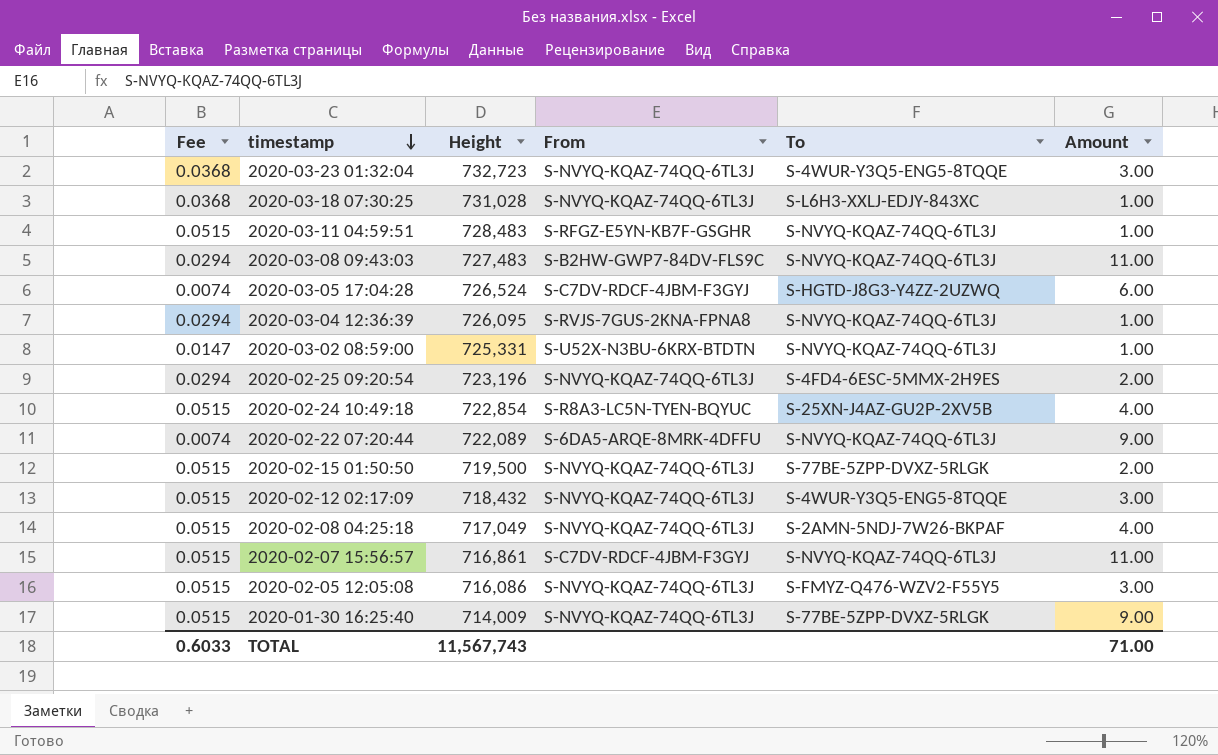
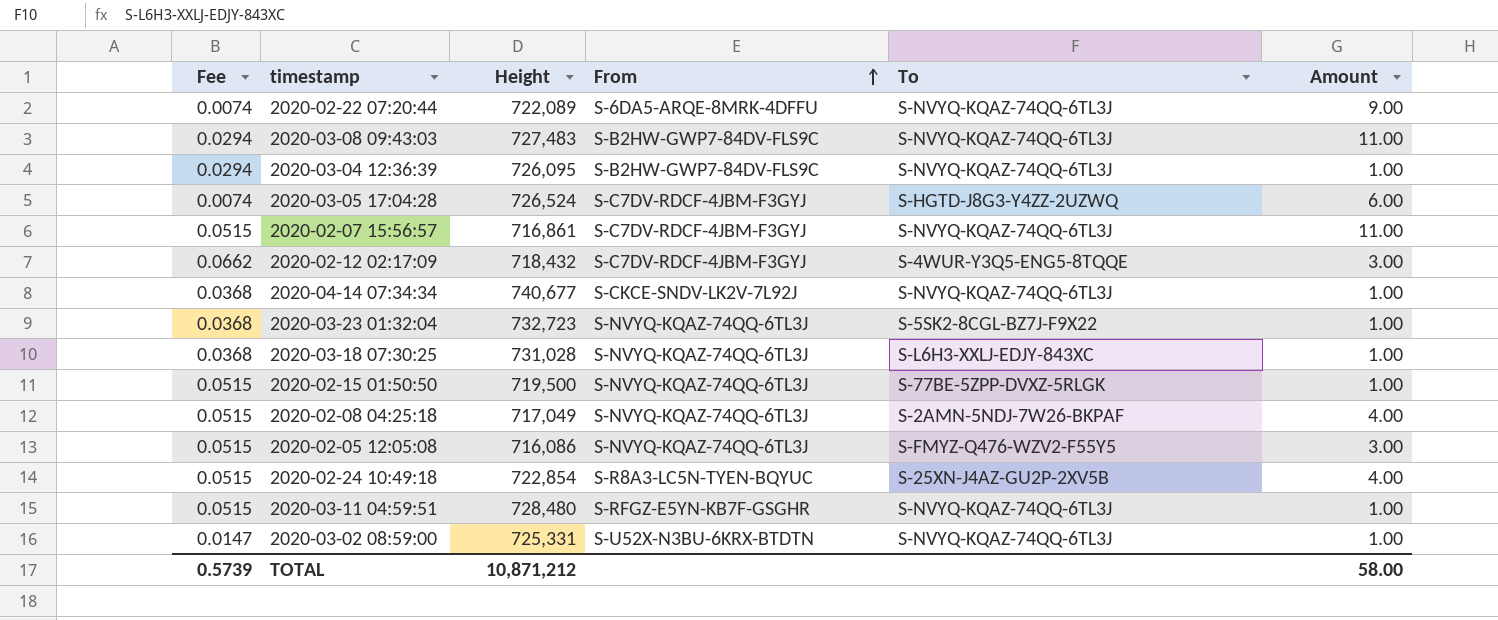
row order: timestamp descending -> From ascending
row 2020-02-25 09:20:54: 0.0294 | 723,196 | S-NVYQ-KQAZ-74QQ-6TL3J | S-4FD4-6ESC-5MMX-2H9ES | 2.00 -> none
row 2020-01-30 16:25:40: 0.0515 | 714,009 | S-NVYQ-KQAZ-74QQ-6TL3J | S-77BE-5ZPP-DVXZ-5RLGK | 9.00 -> none
2020-03-04 12:36:39 | From: S-RVJS-7GUS-2KNA-FPNA8 -> S-B2HW-GWP7-84DV-FLS9C
2020-02-12 02:17:09 | Fee: 0.0515 -> 0.0662
2020-02-12 02:17:09 | From: S-NVYQ-KQAZ-74QQ-6TL3J -> S-C7DV-RDCF-4JBM-F3GYJ
row 2020-04-14 07:34:34: none -> 0.0368 | 740,677 | S-CKCE-SNDV-LK2V-7L92J | S-NVYQ-KQAZ-74QQ-6TL3J | 1.00
2020-03-23 01:32:04 | To: S-4WUR-Y3Q5-ENG5-8TQQE -> S-5SK2-8CGL-BZ7J-F9X22
2020-03-23 01:32:04 | Amount: 3.00 -> 1.00
2020-02-15 01:50:50 | Amount: 2.00 -> 1.00
2020-03-11 04:59:51 | Height: 728,483 -> 728,480
TOTAL | Fee: 0.6033 -> 0.5739
TOTAL | Height: 11,567,743 -> 10,871,212
TOTAL | Amount: 71.00 -> 58.00

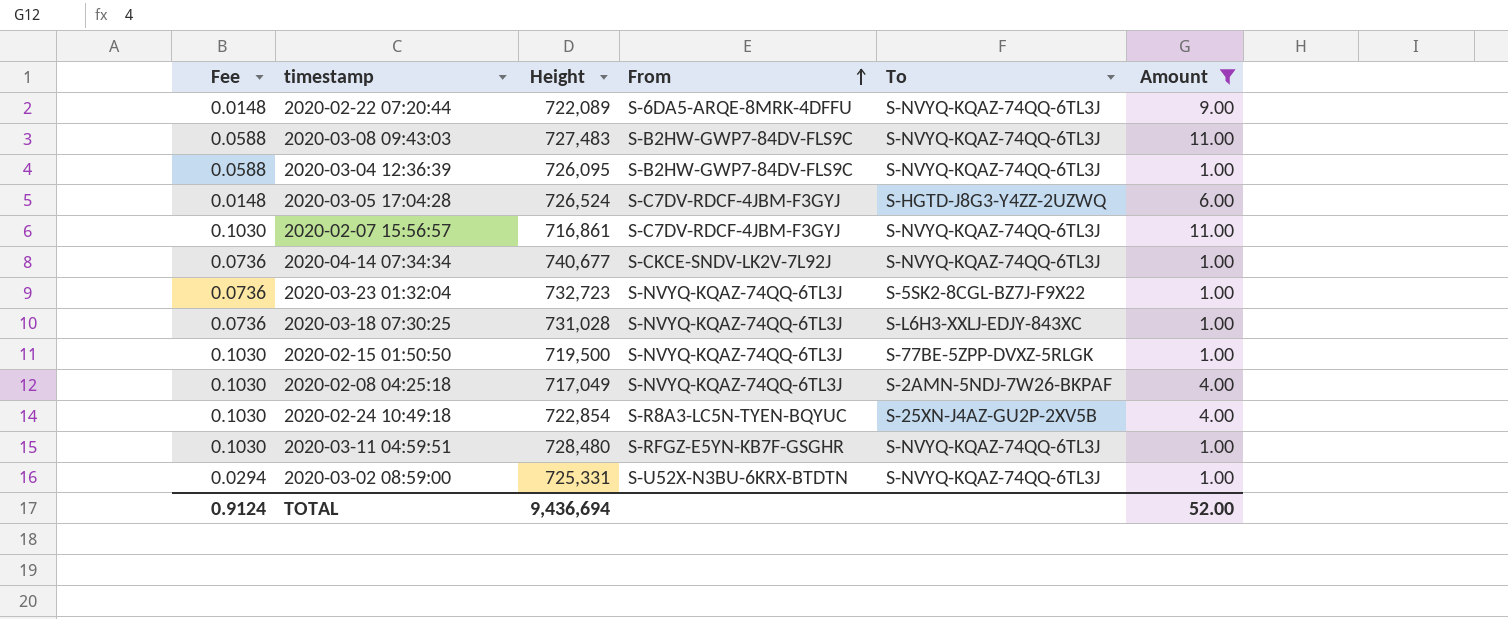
filter: none -> Amount != 3.00
2020-02-22 07:20:44 | Fee: 0.0074 -> 0.0148
2020-03-08 09:43:03 | Fee: 0.0294 -> 0.0588
2020-03-04 12:36:39 | Fee: 0.0294 -> 0.0588
2020-03-05 17:04:28 | Fee: 0.0074 -> 0.0148
2020-02-07 15:56:57 | Fee: 0.0515 -> 0.1030
2020-04-14 07:34:34 | Fee: 0.0368 -> 0.0736
2020-03-23 01:32:04 | Fee: 0.0368 -> 0.0736
2020-03-18 07:30:25 | Fee: 0.0368 -> 0.0736
2020-02-15 01:50:50 | Fee: 0.0515 -> 0.1030
2020-02-08 04:25:18 | Fee: 0.0515 -> 0.1030
2020-02-24 10:49:18 | Fee: 0.0515 -> 0.1030
2020-03-11 04:59:51 | Fee: 0.0515 -> 0.1030
2020-03-02 08:59:00 | Fee: 0.0147 -> 0.0294
TOTAL | Fee: 0.5739 -> 0.9124
TOTAL | Height: 10,871,212 -> 9,436,694
TOTAL | Amount: 58.00 -> 52.00

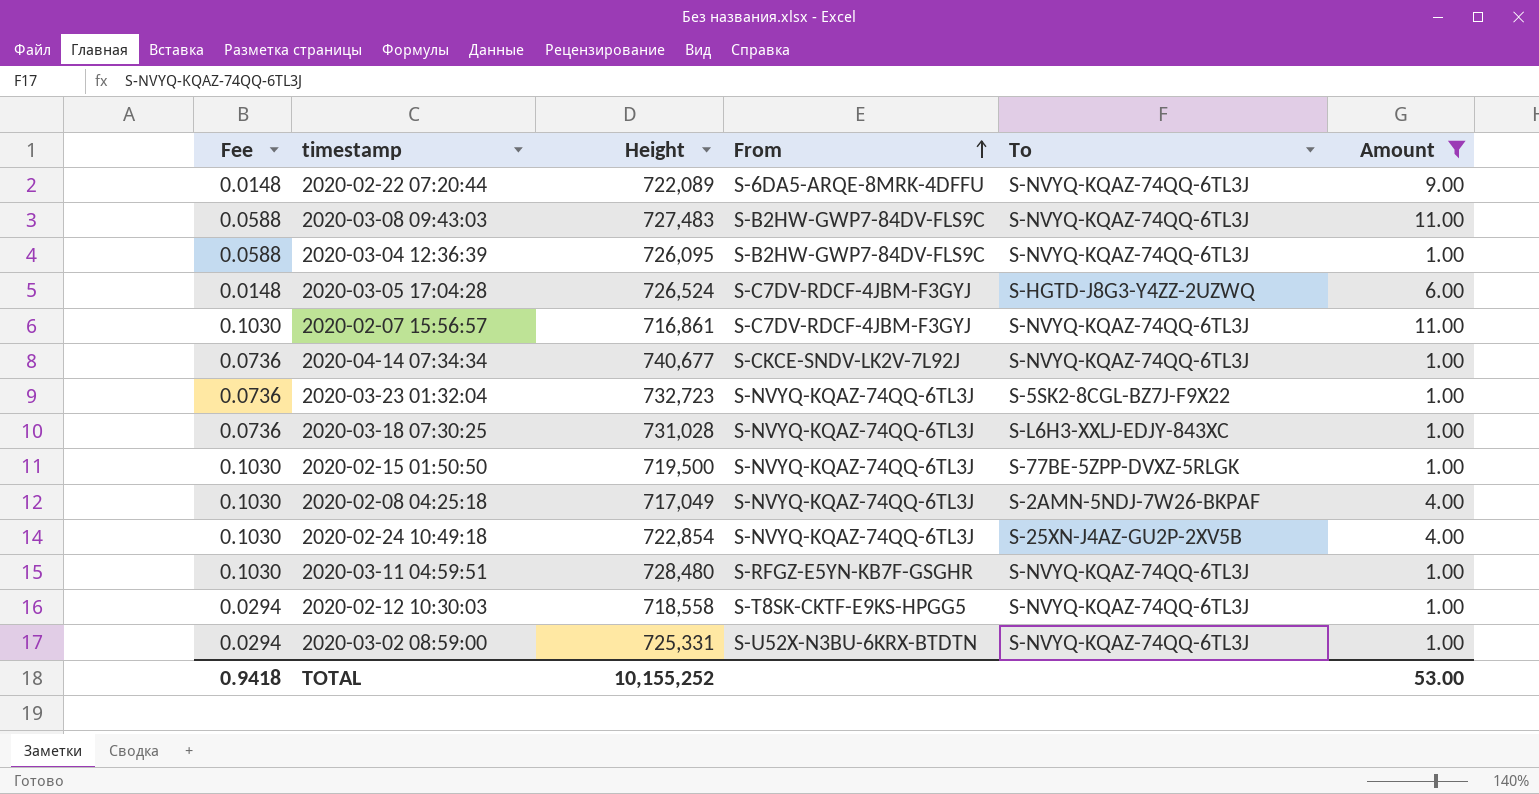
2020-02-24 10:49:18 | From: S-R8A3-LC5N-TYEN-BQYUC -> S-NVYQ-KQAZ-74QQ-6TL3J
row 2020-02-12 10:30:03: none -> 0.0294 | 718,558 | S-T8SK-CKTF-E9KS-HPGG5 | S-NVYQ-KQAZ-74QQ-6TL3J | 1.00
TOTAL | Fee: 0.9124 -> 0.9418
TOTAL | Height: 9,436,694 -> 10,155,252
TOTAL | Amount: 52.00 -> 53.00

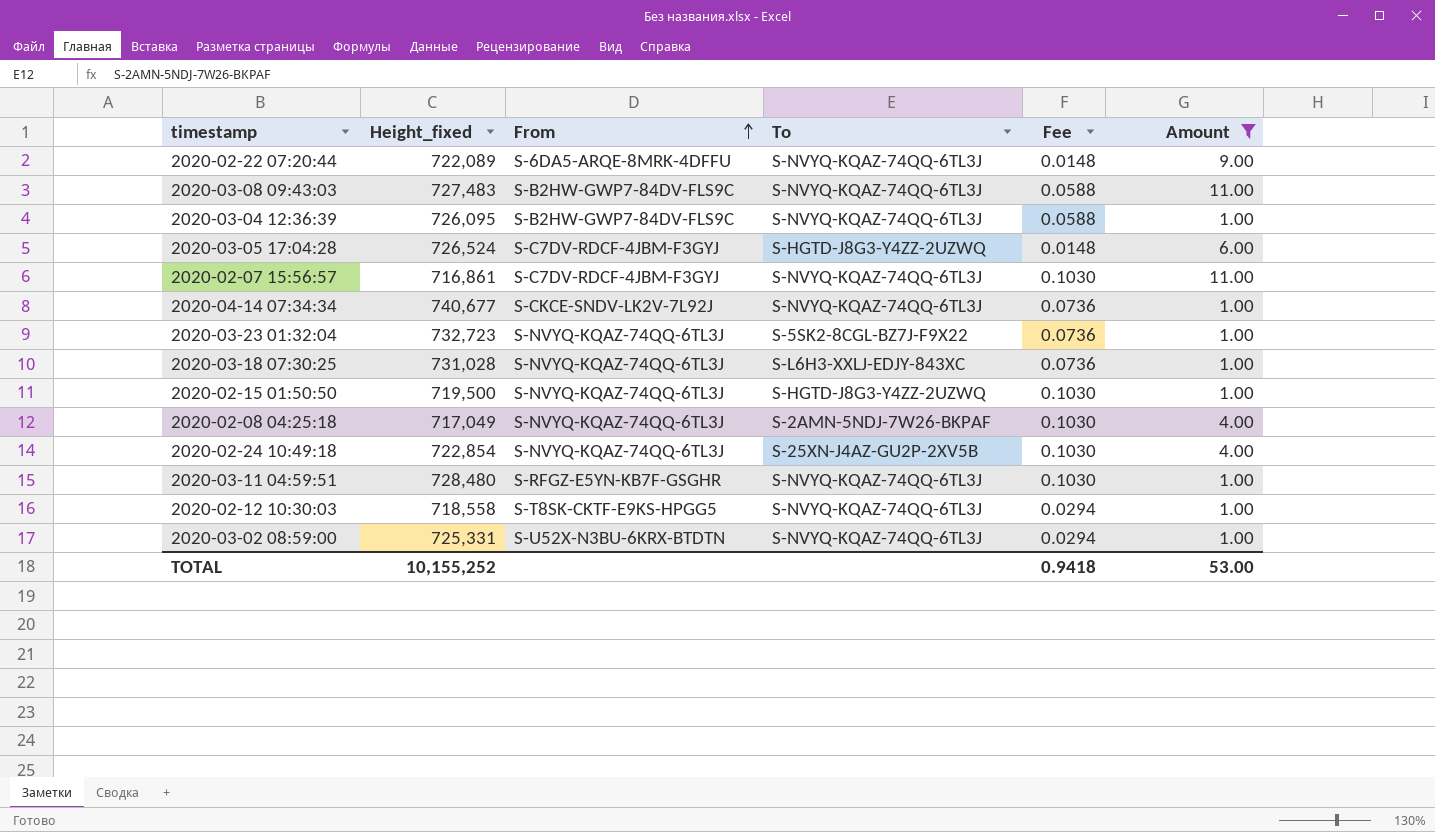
column name: Height -> Height_fixed
column Fee | position: 1 -> 5
2020-02-15 01:50:50 | To: S-77BE-5ZPP-DVXZ-5RLGK -> S-HGTD-J8G3-Y4ZZ-2UZWQ

